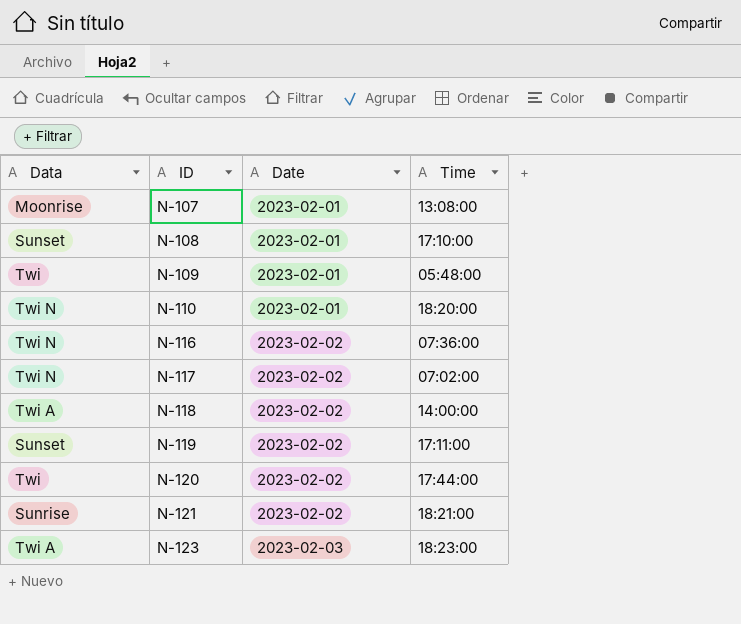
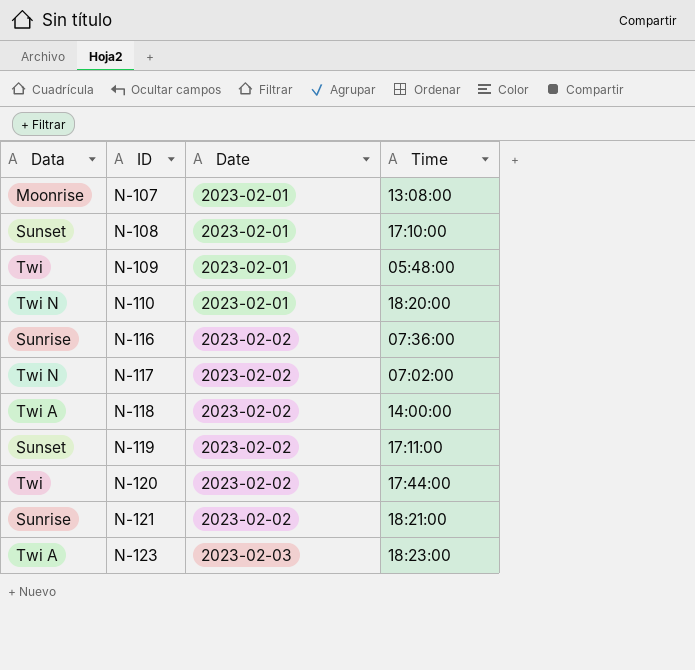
N-116 | Data: Twi N -> Sunrise

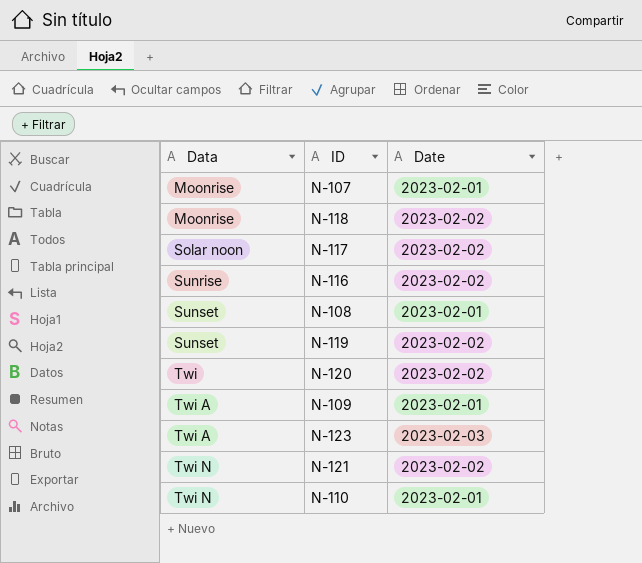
row order: ID ascending -> Data ascending
column Time | position: 4 -> none
N-118 | Data: Twi A -> Moonrise
N-117 | Data: Twi N -> Solar noon
N-109 | Data: Twi -> Twi A
N-121 | Data: Sunrise -> Twi N

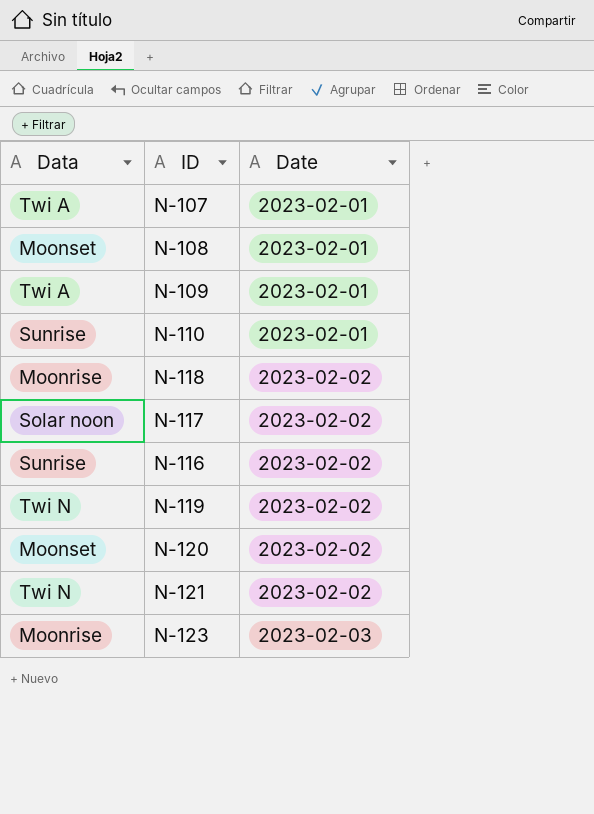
row order: Data ascending -> Date ascending
N-107 | Data: Moonrise -> Twi A
N-108 | Data: Sunset -> Moonset
N-110 | Data: Twi N -> Sunrise
N-119 | Data: Sunset -> Twi N
N-120 | Data: Twi -> Moonset
N-123 | Data: Twi A -> Moonrise

